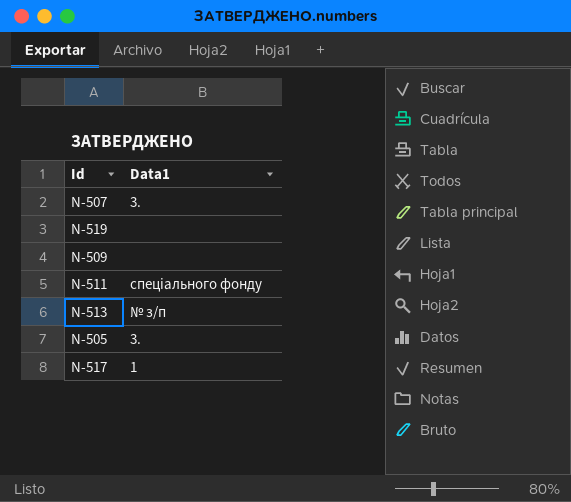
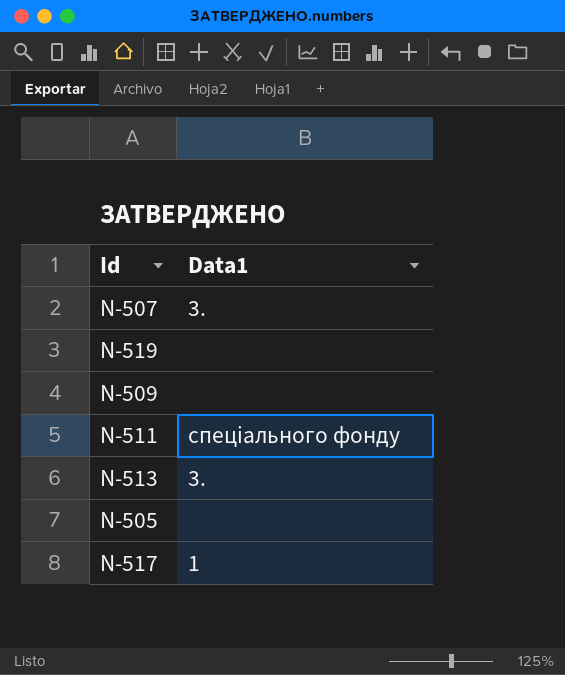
N-513 | Data1: № з/п -> 3.
N-505 | Data1: 3. -> none

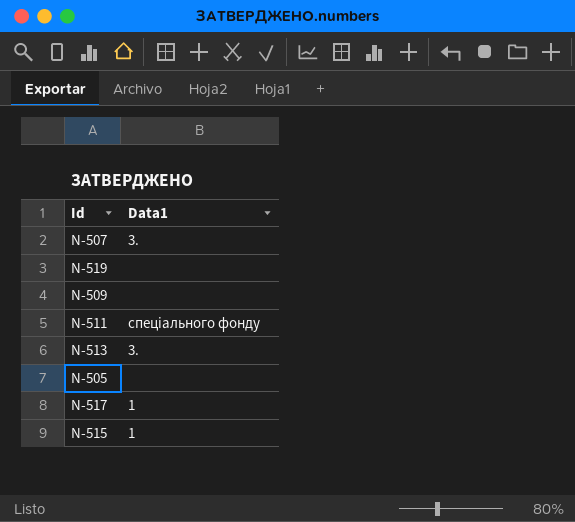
row N-515: none -> 1

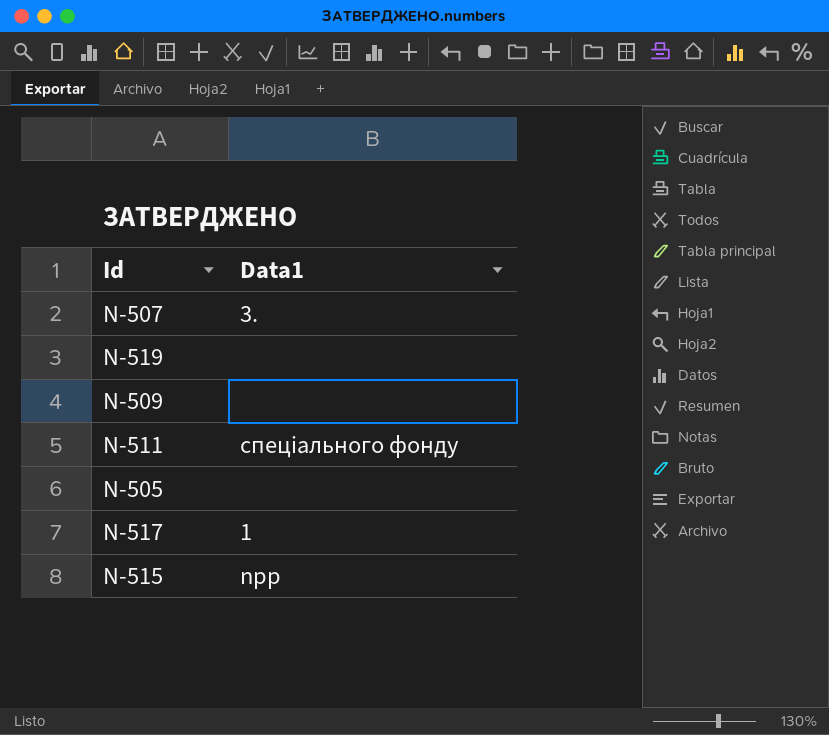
row N-513: 3. -> none
N-515 | Data1: 1 -> npp

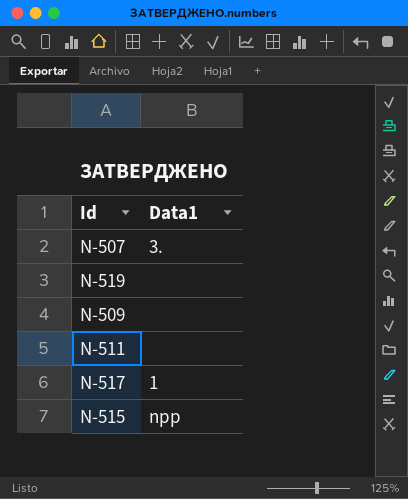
row N-505: none -> none
N-511 | Data1: спеціального фонду -> none

